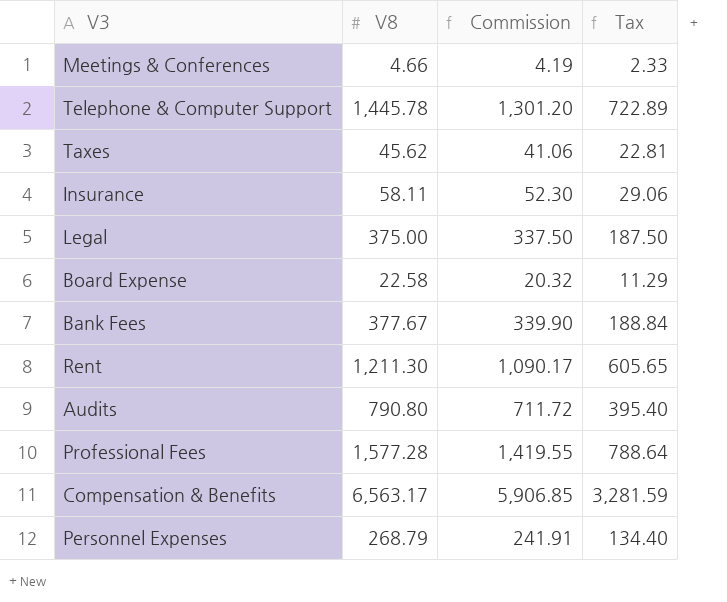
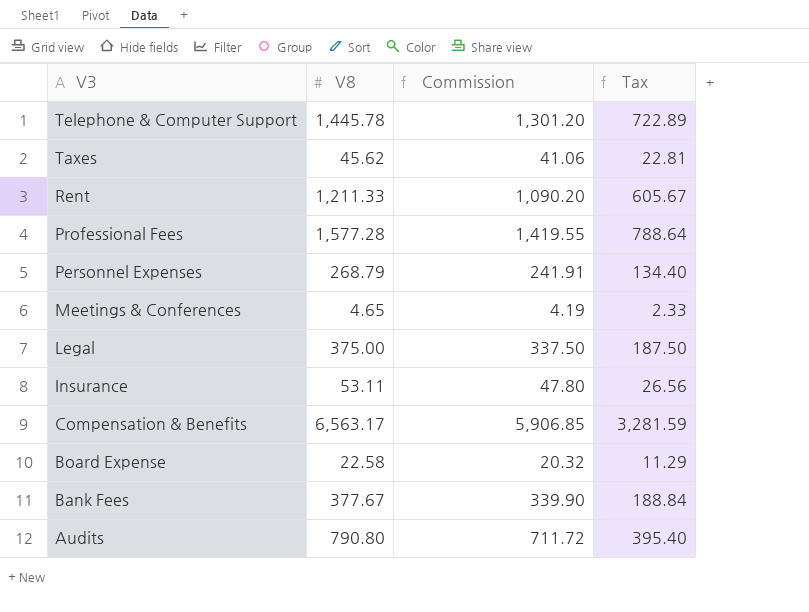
row order: none -> V3 descending
Rent | V8: 1,211.30 -> 1,211.33
Rent | Commission: 1,090.17 -> 1,090.20
Rent | Tax: 605.65 -> 605.67
Meetings & Conferences | V8: 4.66 -> 4.65
Insurance | V8: 58.11 -> 53.11
Insurance | Commission: 52.30 -> 47.80
Insurance | Tax: 29.06 -> 26.56

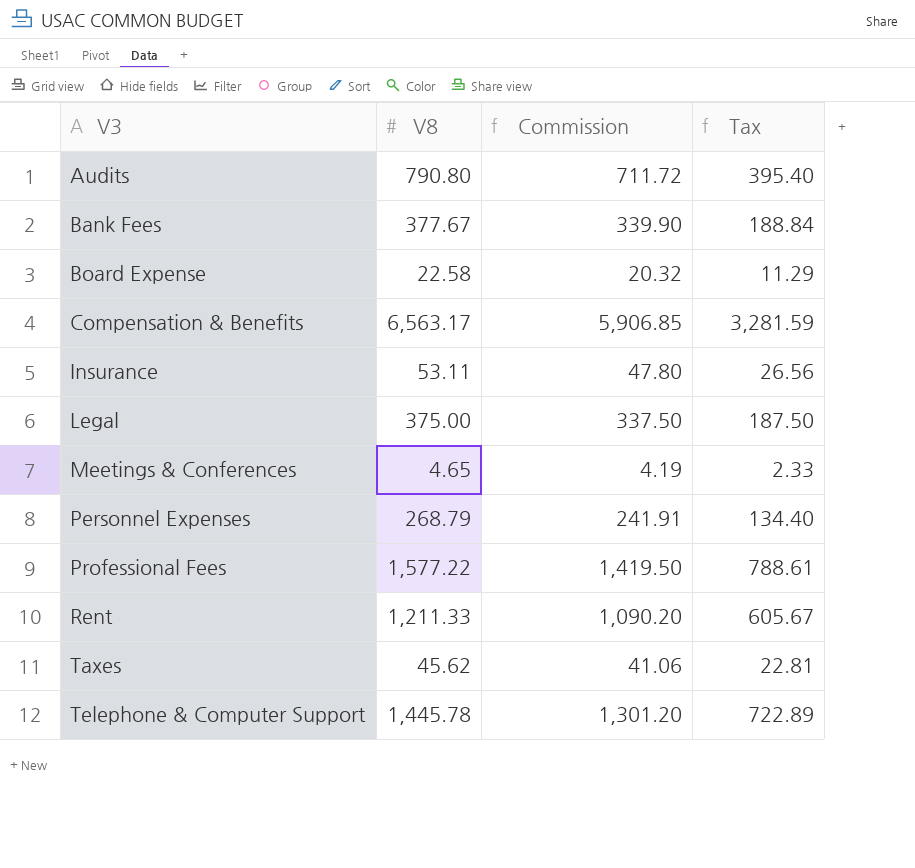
row order: V3 descending -> V3 ascending
Professional Fees | V8: 1,577.28 -> 1,577.22
Professional Fees | Commission: 1,419.55 -> 1,419.50
Professional Fees | Tax: 788.64 -> 788.61

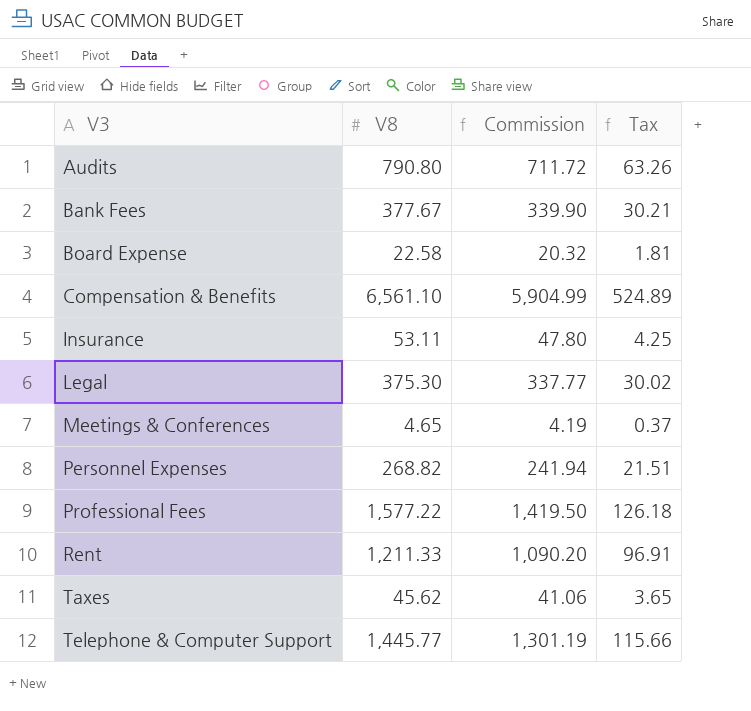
column Tax | formula: [V8] * 0.5 -> [V8] * 0.08
Compensation & Benefits | V8: 6,563.17 -> 6,561.10
Compensation & Benefits | Commission: 5,906.85 -> 5,904.99
Legal | V8: 375.00 -> 375.30
Legal | Commission: 337.50 -> 337.77
Personnel Expenses | V8: 268.79 -> 268.82
Personnel Expenses | Commission: 241.91 -> 241.94
Telephone & Computer Support | V8: 1,445.78 -> 1,445.77
Telephone & Computer Support | Commission: 1,301.20 -> 1,301.19

